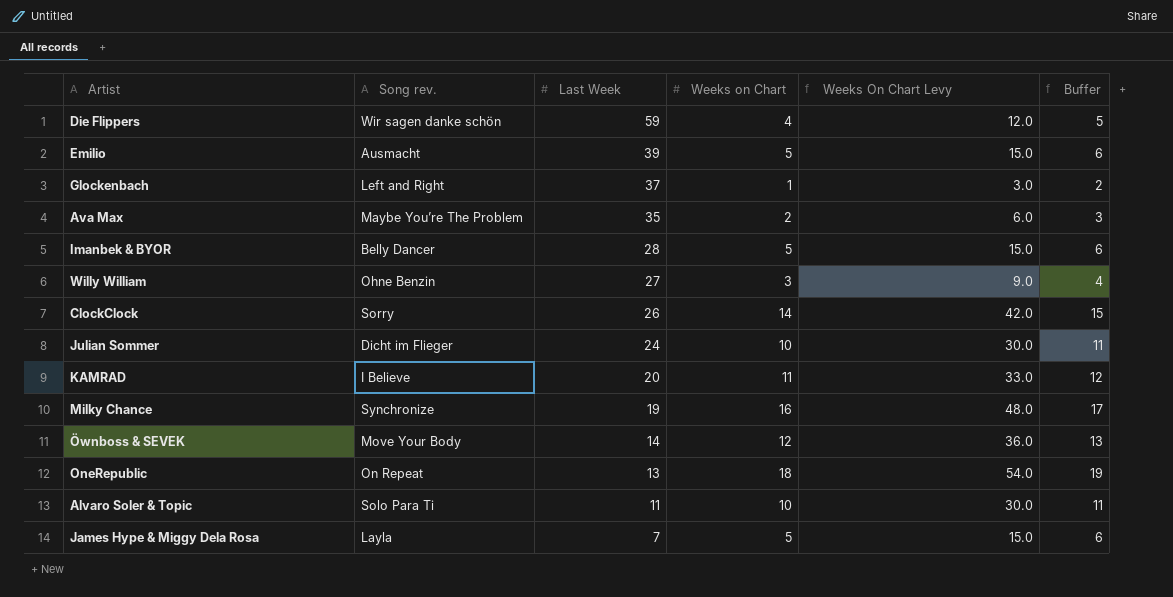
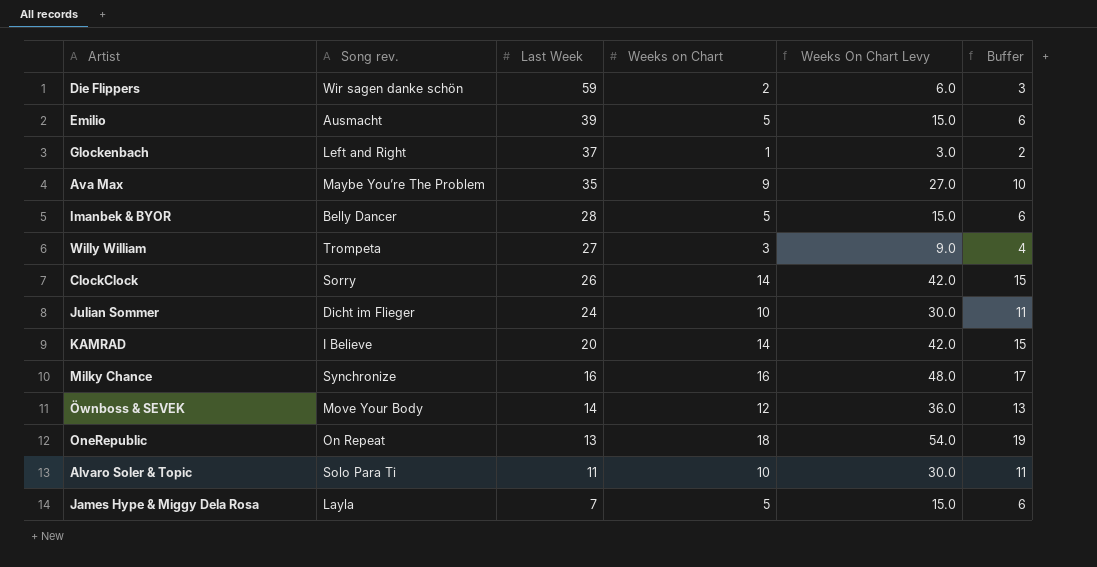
Die Flippers | Weeks on Chart: 4 -> 2
Die Flippers | Weeks On Chart Levy: 12.0 -> 6.0
Die Flippers | Buffer: 5 -> 3
Ava Max | Weeks on Chart: 2 -> 9
Ava Max | Weeks On Chart Levy: 6.0 -> 27.0
Ava Max | Buffer: 3 -> 10
Willy William | Song rev.: Ohne Benzin -> Trompeta
KAMRAD | Weeks on Chart: 11 -> 14
KAMRAD | Weeks On Chart Levy: 33.0 -> 42.0
KAMRAD | Buffer: 12 -> 15
Milky Chance | Last Week: 19 -> 16

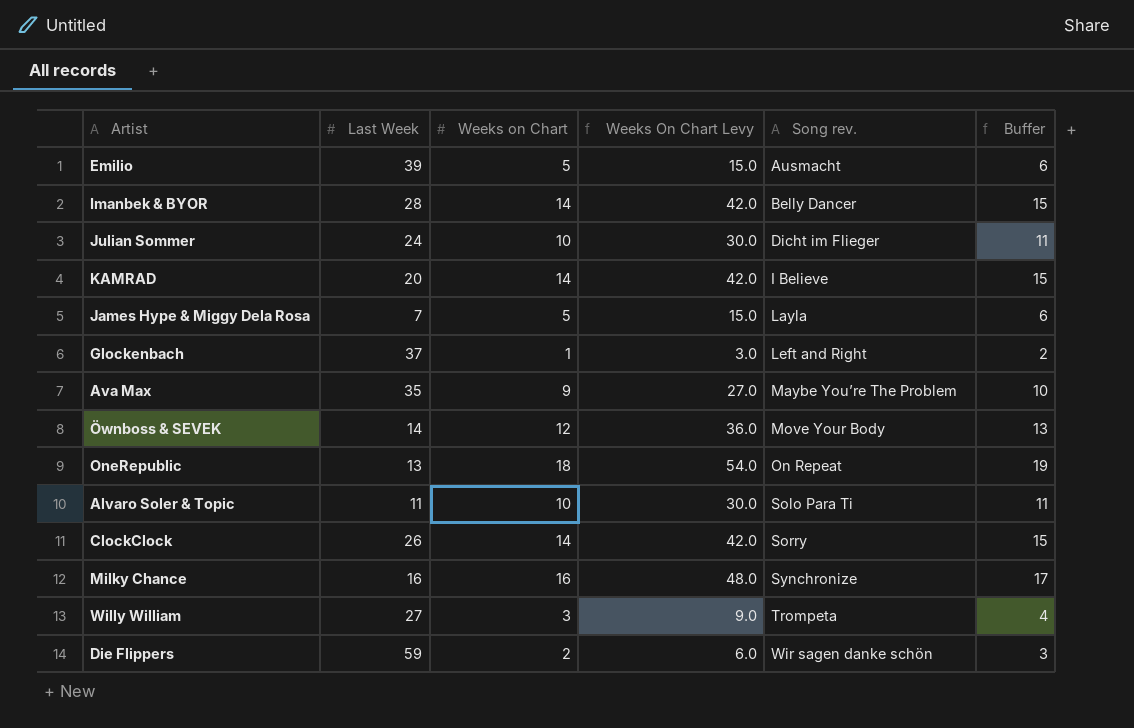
row order: Last Week descending -> Song rev. ascending
column Song rev. | position: 2 -> 5
Imanbek & BYOR | Weeks on Chart: 5 -> 14
Imanbek & BYOR | Weeks On Chart Levy: 15.0 -> 42.0
Imanbek & BYOR | Buffer: 6 -> 15

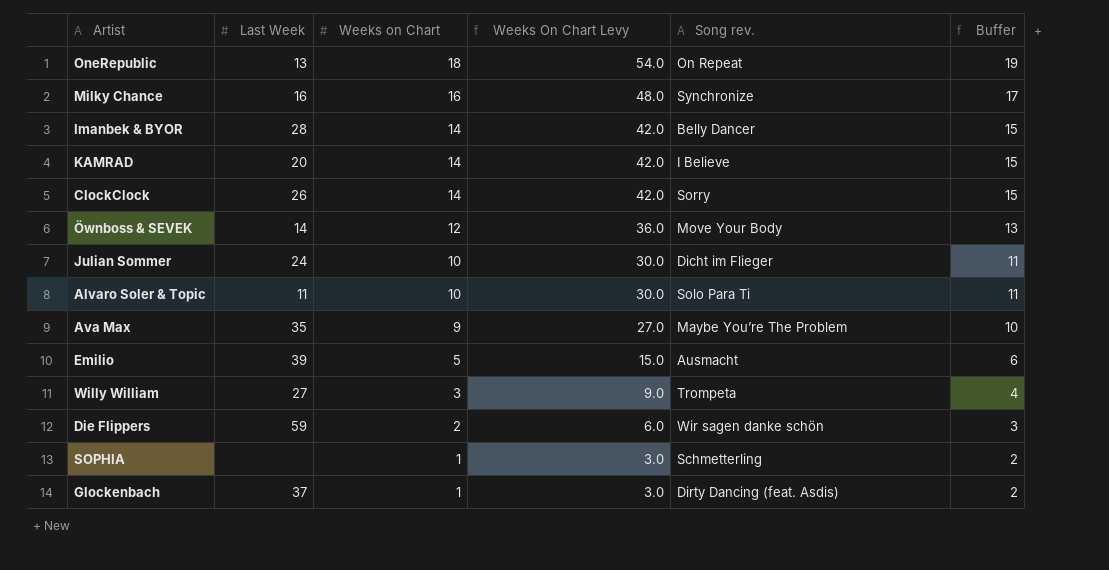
row order: Song rev. ascending -> Weeks on Chart descending
row James Hype & Miggy Dela Rosa: 7 | 5 | 15.0 | Layla | 6 -> none
row SOPHIA: none -> none | 1 | 3.0 | Schmetterling | 2
Glockenbach | Song rev.: Left and Right -> Dirty Dancing (feat. Asdis)

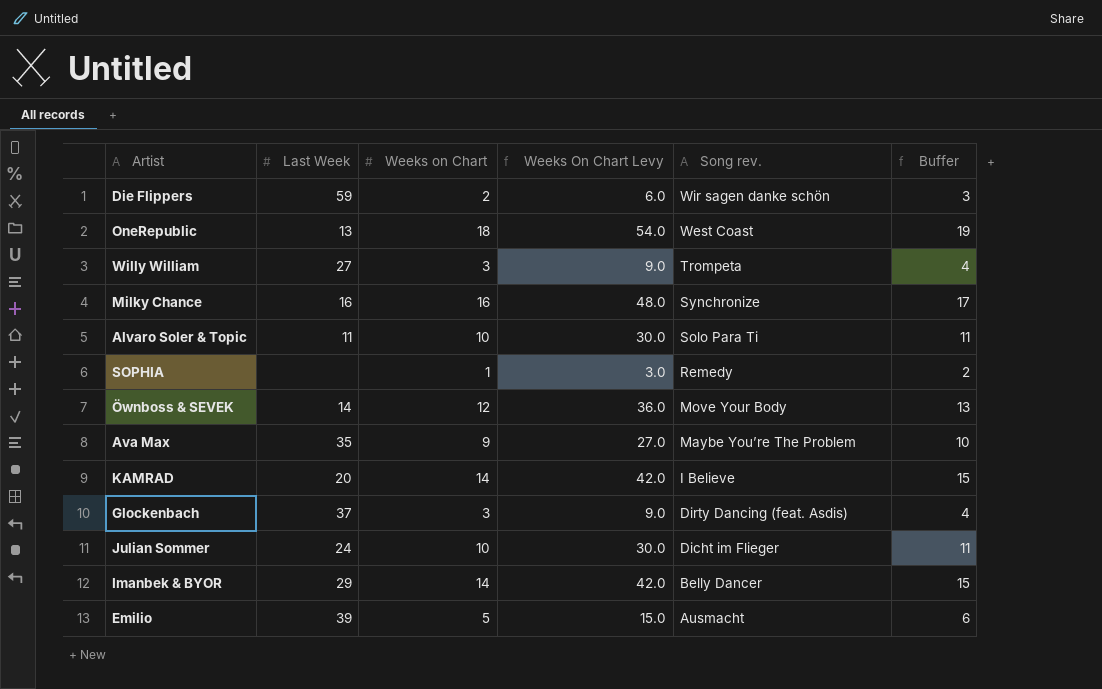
row order: Weeks on Chart descending -> Song rev. descending
row ClockClock: 26 | 14 | 42.0 | Sorry | 15 -> none
OneRepublic | Song rev.: On Repeat -> West Coast
SOPHIA | Song rev.: Schmetterling -> Remedy
Glockenbach | Weeks on Chart: 1 -> 3
Glockenbach | Weeks On Chart Levy: 3.0 -> 9.0
Glockenbach | Buffer: 2 -> 4
Imanbek & BYOR | Last Week: 28 -> 29

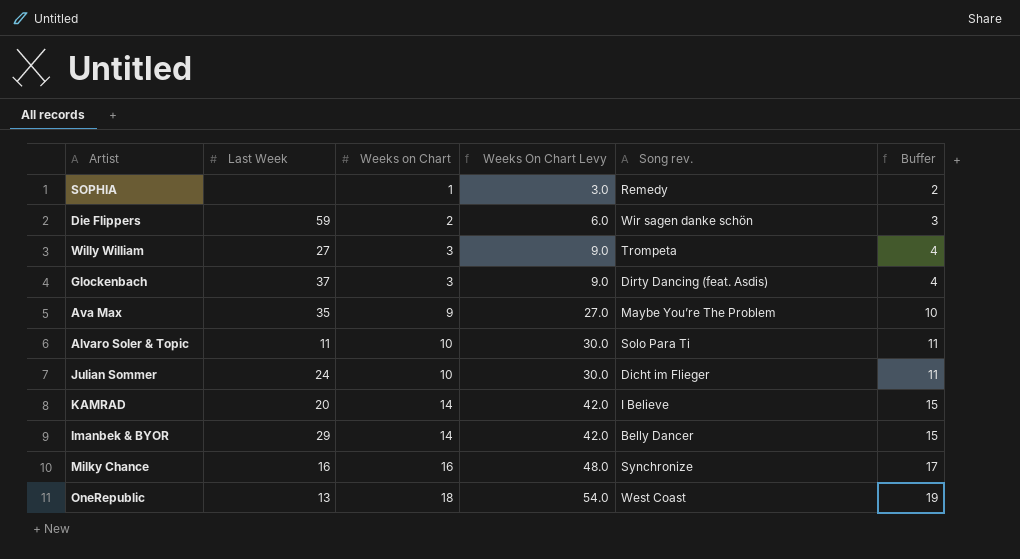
row order: Song rev. descending -> Weeks on Chart ascending
row Öwnboss & SEVEK: 14 | 12 | 36.0 | Move Your Body | 13 -> none
row Emilio: 39 | 5 | 15.0 | Ausmacht | 6 -> none

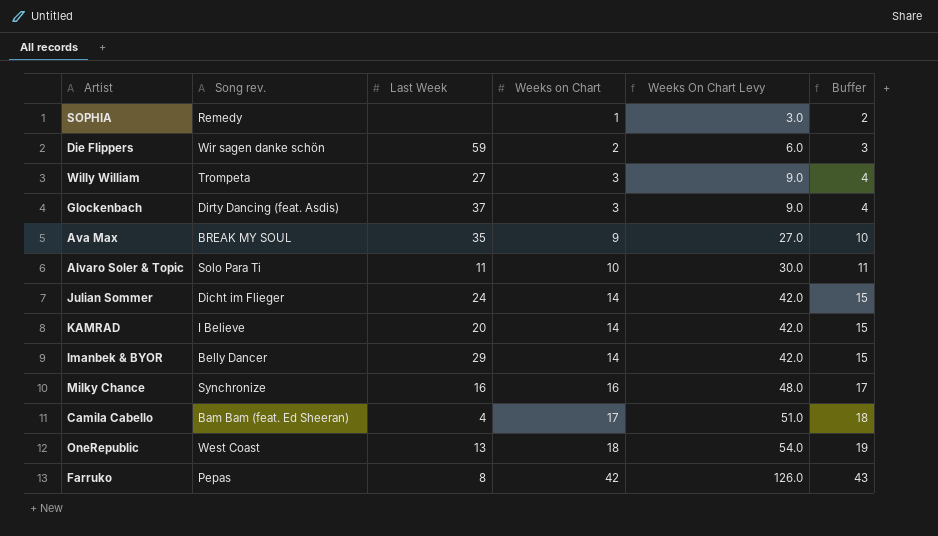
column Song rev. | position: 5 -> 2
Ava Max | Song rev.: Maybe You’re The Problem -> BREAK MY SOUL
Julian Sommer | Weeks on Chart: 10 -> 14
Julian Sommer | Weeks On Chart Levy: 30.0 -> 42.0
Julian Sommer | Buffer: 11 -> 15
row Camila Cabello: none -> Bam Bam (feat. Ed Sheeran) | 4 | 17 | 51.0 | 18
row Farruko: none -> Pepas | 8 | 42 | 126.0 | 43

